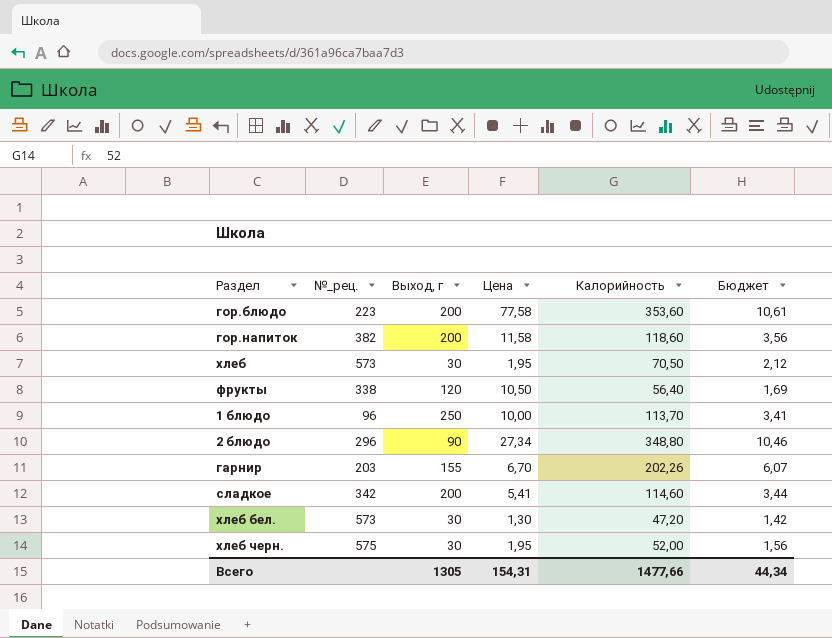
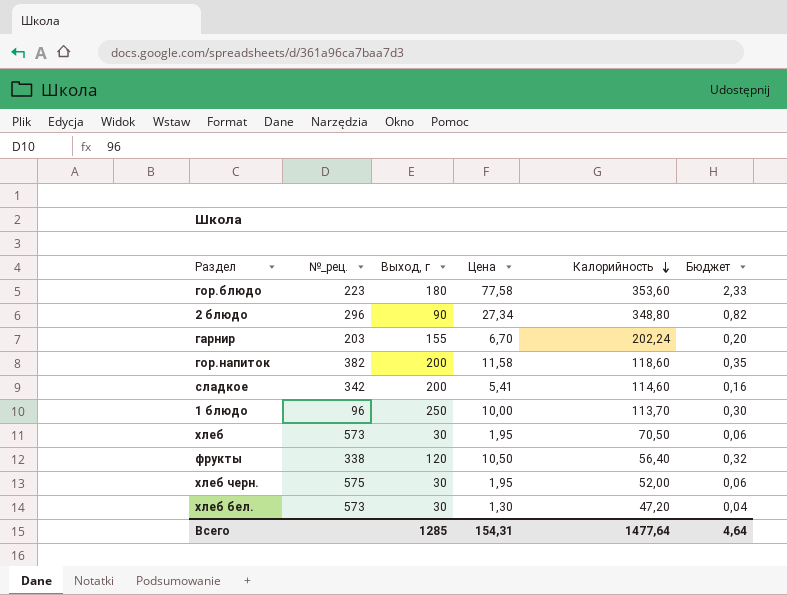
row order: none -> Калорийность descending
column Бюджет | formula: [Калорийность] * 0,03 -> [Цена] * 0,03
гор.блюдо | Выход, г: 200 -> 180
гарнир | Калорийность: 202,26 -> 202,24
Всего | Выход, г: 1305 -> 1285
Всего | Калорийность: 1477,66 -> 1477,64
Всего | Бюджет: 44,34 -> 4,64

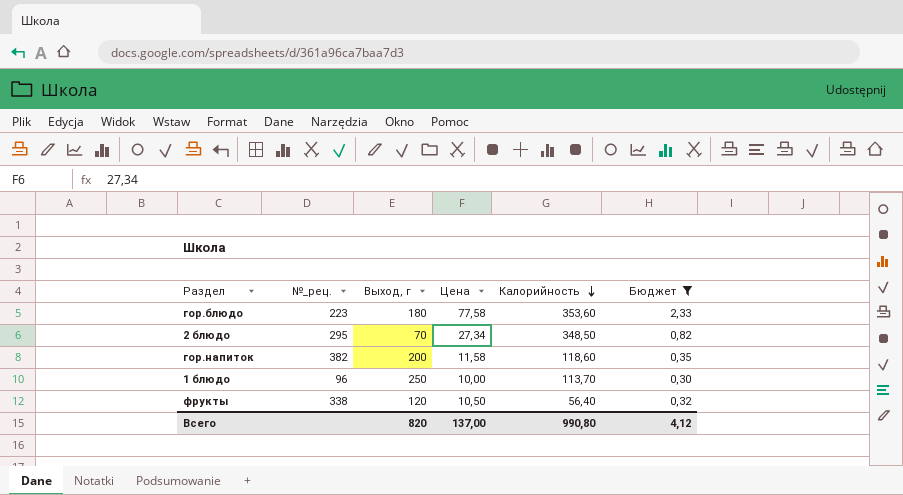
filter: none -> Бюджет >= 0,30
2 блюдо | №_рец.: 296 -> 295
2 блюдо | Выход, г: 90 -> 70
2 блюдо | Калорийность: 348,80 -> 348,50
Всего | Выход, г: 1285 -> 820
Всего | Цена: 154,31 -> 137,00
Всего | Калорийность: 1477,64 -> 990,80
Всего | Бюджет: 4,64 -> 4,12

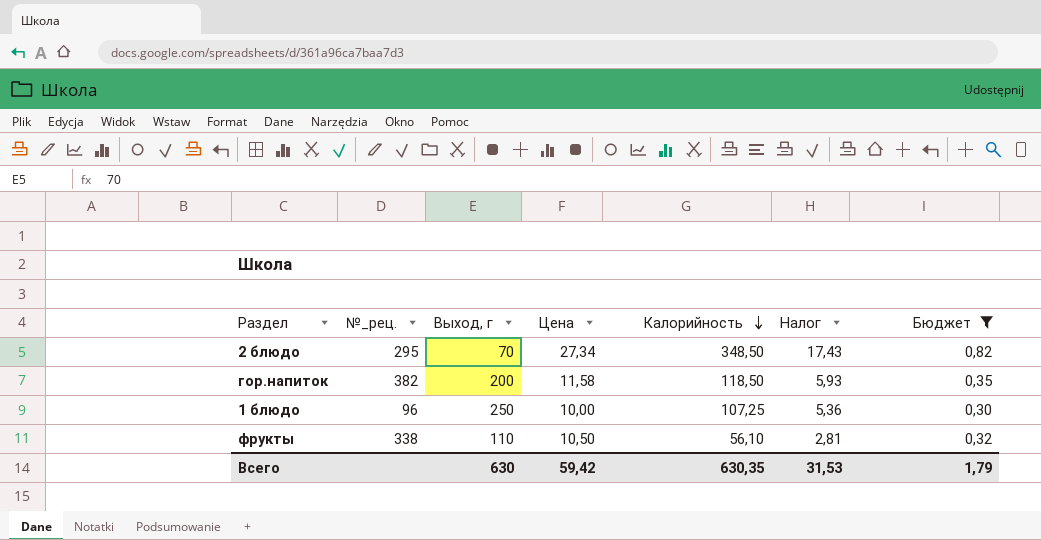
column Налог | formula: none -> [Калорийность] * 0,05
row гор.блюдо: 223 | 180 | 77,58 | 353,60 | 2,33 -> none
гор.напиток | Калорийность: 118,60 -> 118,50
1 блюдо | Калорийность: 113,70 -> 107,25
фрукты | Выход, г: 120 -> 110
фрукты | Калорийность: 56,40 -> 56,10
Всего | Выход, г: 820 -> 630
Всего | Цена: 137,00 -> 59,42
Всего | Калорийность: 990,80 -> 630,35
Всего | Бюджет: 4,12 -> 1,79

